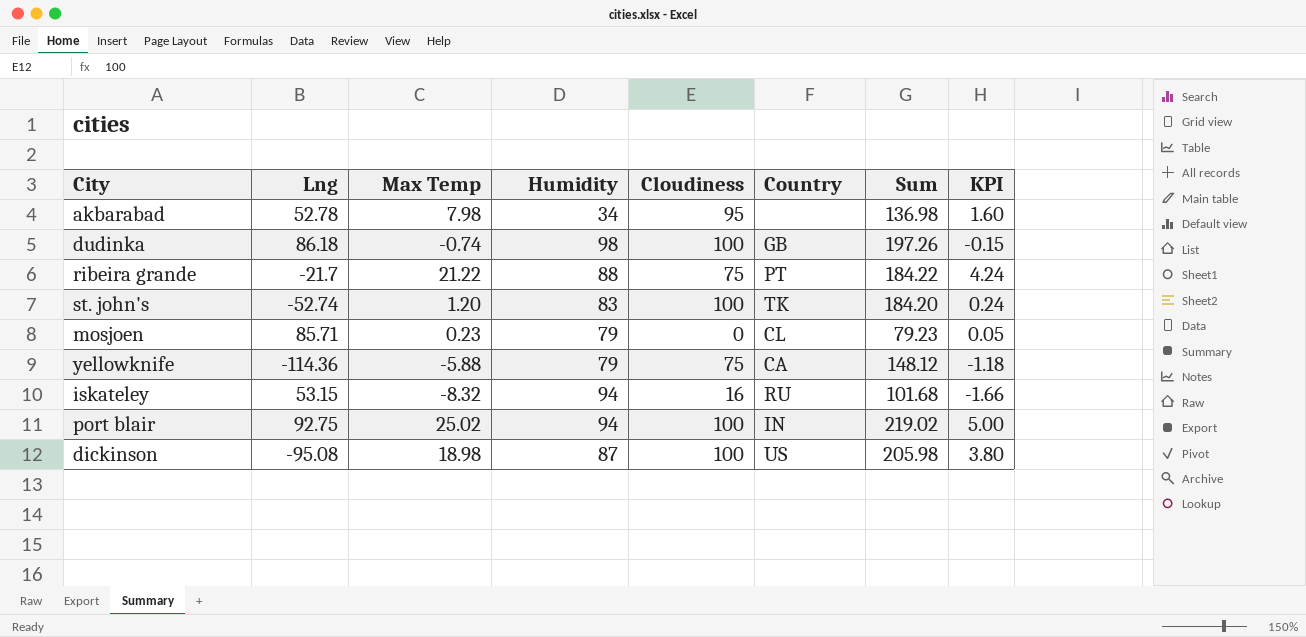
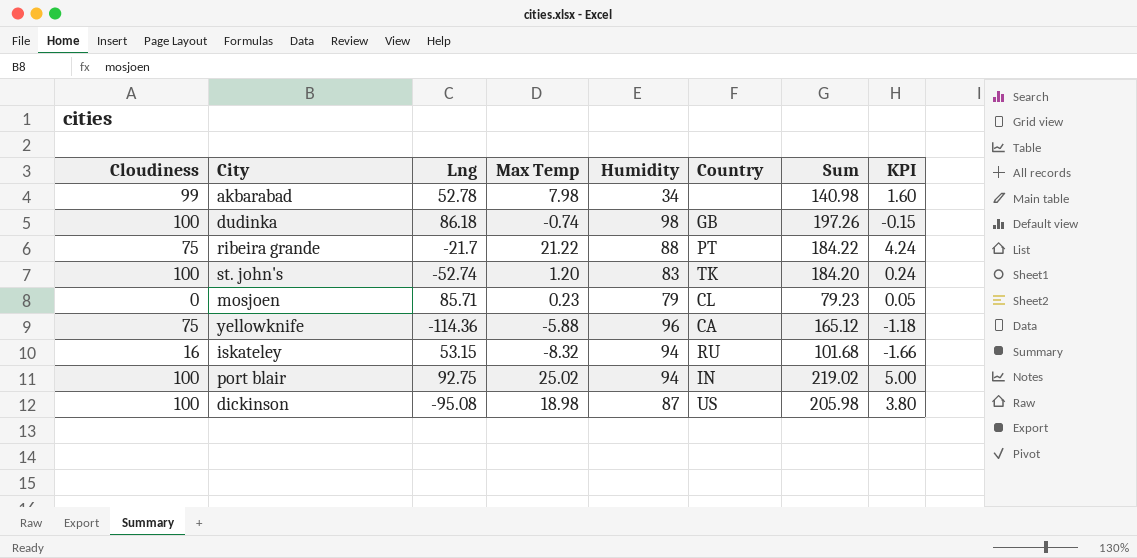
column Cloudiness | position: 5 -> 1
akbarabad | Cloudiness: 95 -> 99
akbarabad | Sum: 136.98 -> 140.98
yellowknife | Humidity: 79 -> 96
yellowknife | Sum: 148.12 -> 165.12

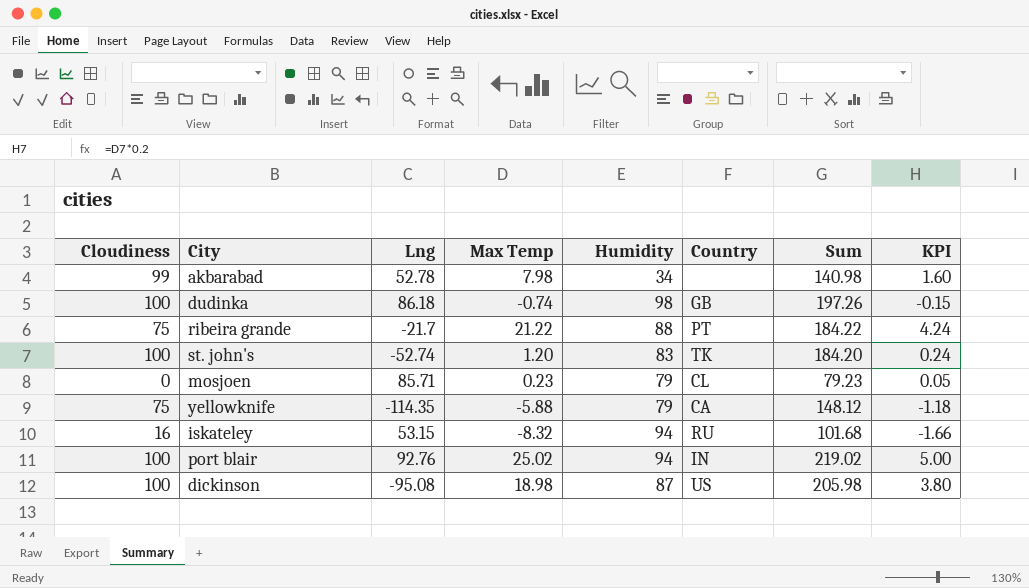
yellowknife | Lng: -114.36 -> -114.35
yellowknife | Humidity: 96 -> 79
yellowknife | Sum: 165.12 -> 148.12
port blair | Lng: 92.75 -> 92.76

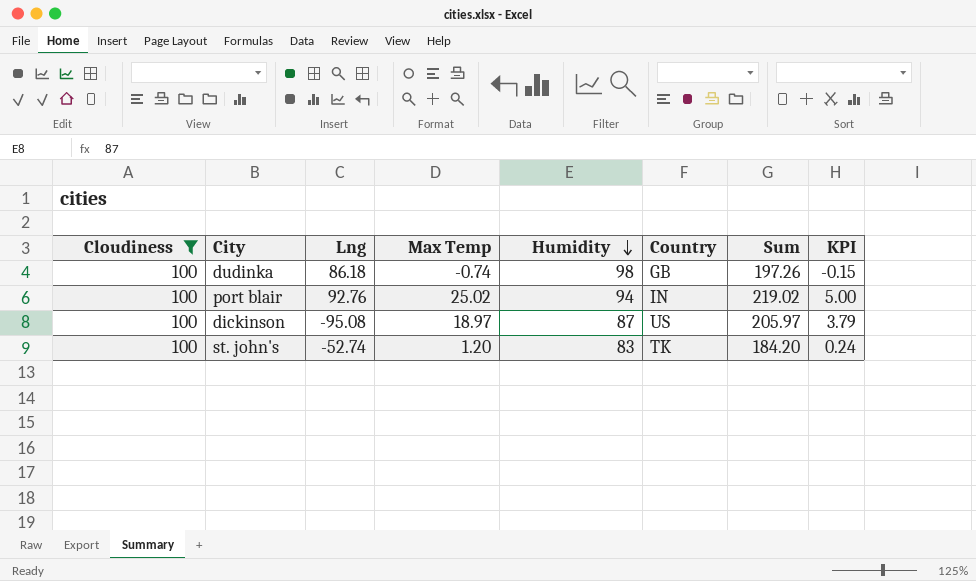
filter: none -> Cloudiness = 100
row order: none -> Humidity descending
dickinson | Max Temp: 18.98 -> 18.97
dickinson | Sum: 205.98 -> 205.97
dickinson | KPI: 3.80 -> 3.79

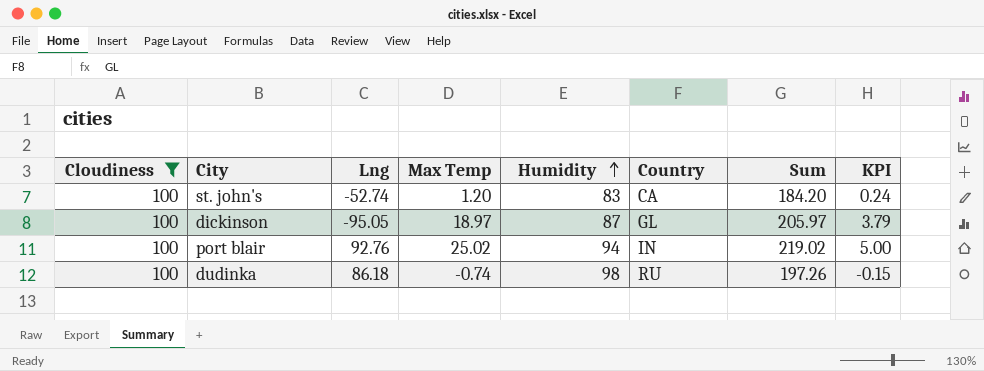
row order: Humidity descending -> Humidity ascending
st. john's | Country: TK -> CA
dickinson | Lng: -95.08 -> -95.05
dickinson | Country: US -> GL
dudinka | Country: GB -> RU

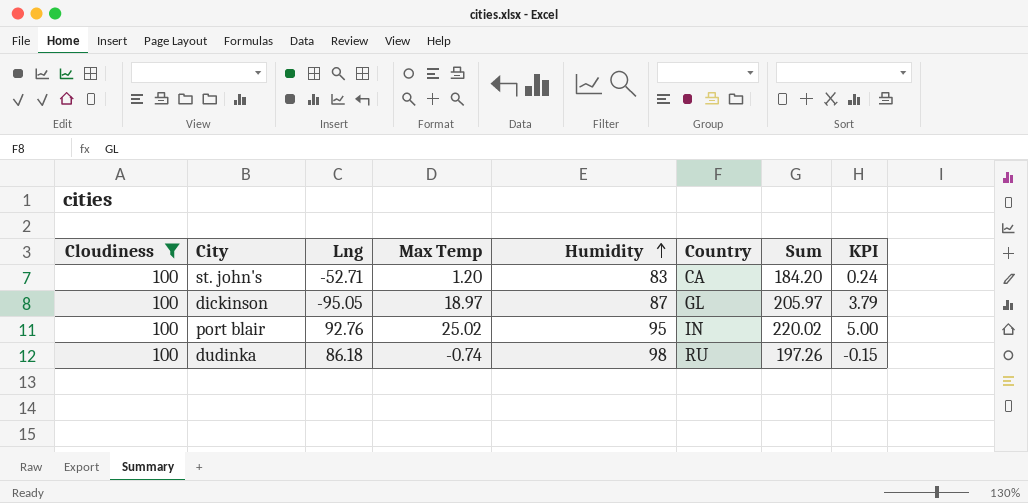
st. john's | Lng: -52.74 -> -52.71
port blair | Humidity: 94 -> 95
port blair | Sum: 219.02 -> 220.02

